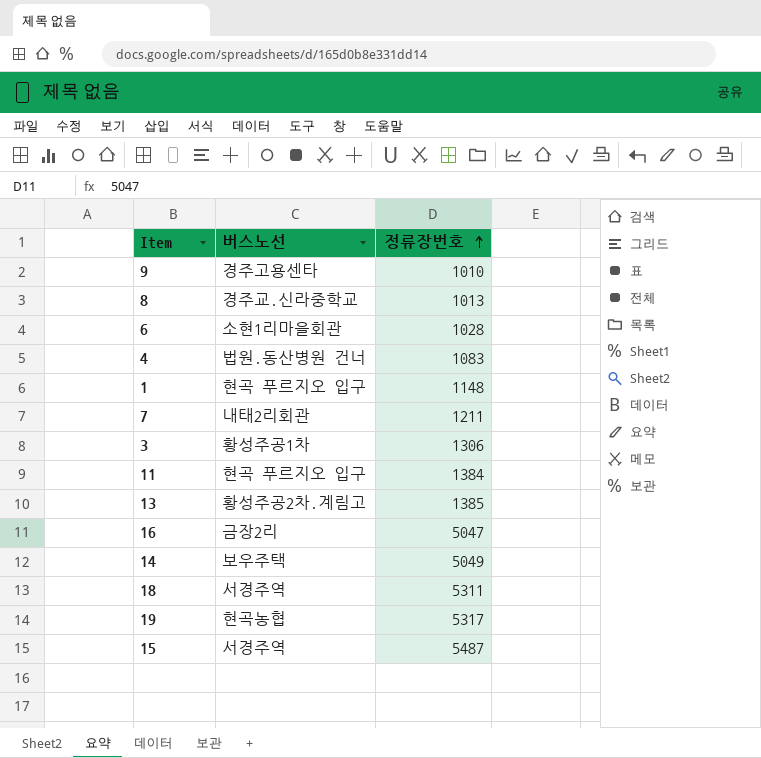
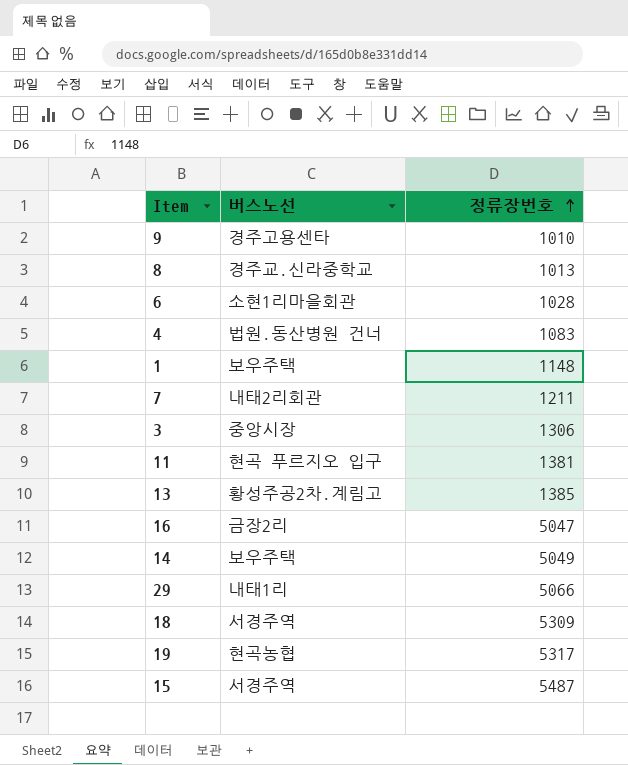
1 | 버스노선: 현곡 푸르지오 입구 -> 보우주택
3 | 버스노선: 황성주공1차 -> 중앙시장
11 | 정류장번호: 1384 -> 1381
row 29: none -> 내태1리 | 5066
18 | 정류장번호: 5311 -> 5309

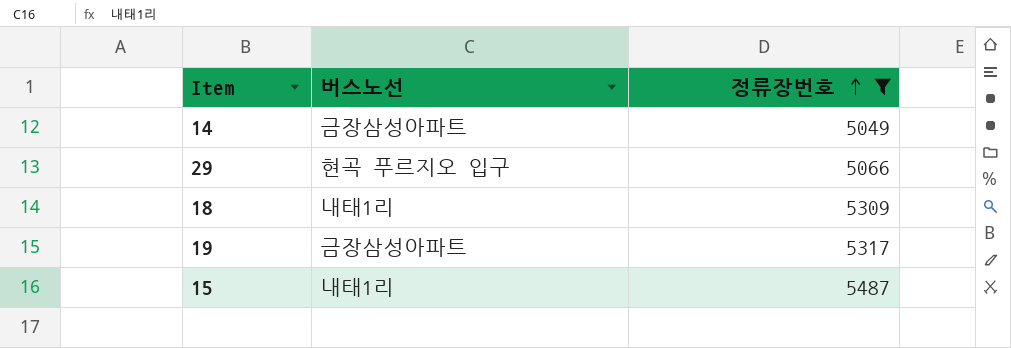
filter: none -> 정류장번호 >= 5049
14 | 버스노선: 보우주택 -> 금장삼성아파트
29 | 버스노선: 내태1리 -> 현곡 푸르지오 입구
18 | 버스노선: 서경주역 -> 내태1리
19 | 버스노선: 현곡농협 -> 금장삼성아파트
15 | 버스노선: 서경주역 -> 내태1리

